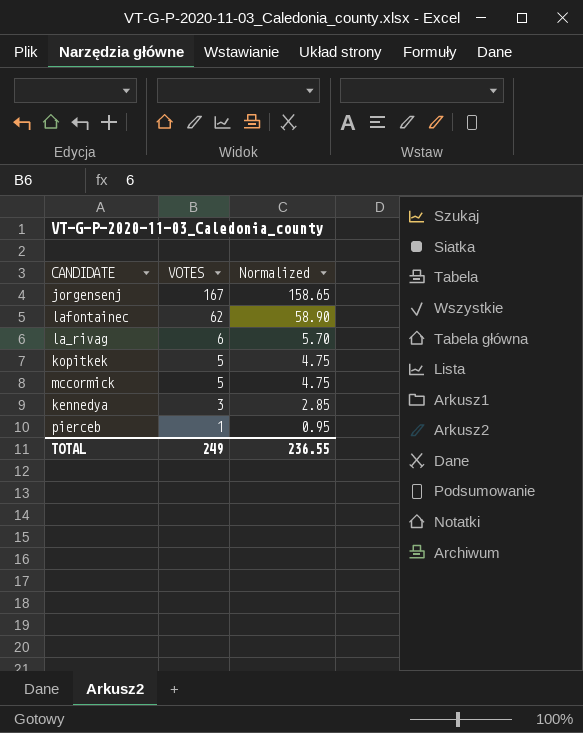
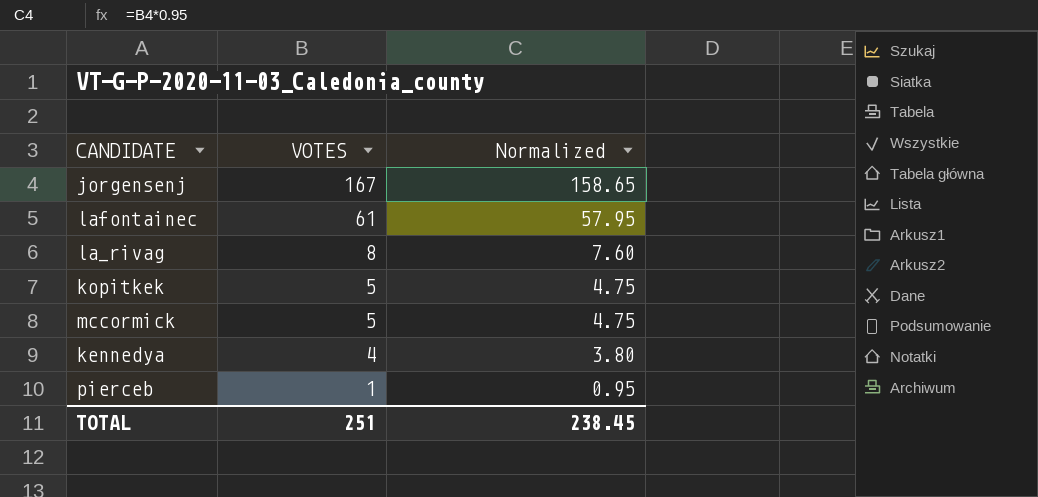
lafontainec | VOTES: 62 -> 61
lafontainec | Normalized: 58.90 -> 57.95
la_rivag | VOTES: 6 -> 8
la_rivag | Normalized: 5.70 -> 7.60
kennedya | VOTES: 3 -> 4
kennedya | Normalized: 2.85 -> 3.80
TOTAL | VOTES: 249 -> 251
TOTAL | Normalized: 236.55 -> 238.45

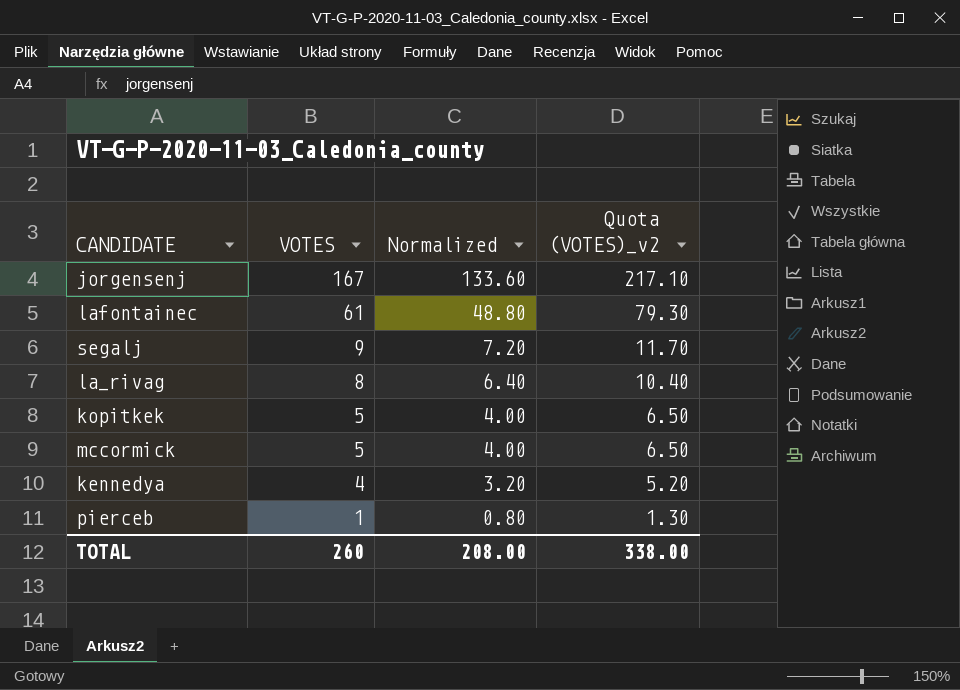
column Normalized | formula: [VOTES] * 0.95 -> [VOTES] * 0.8
column Quota (VOTES)_v2 | formula: none -> [VOTES] * 1.3
row segalj: none -> 9 | 7.20 | 11.70
TOTAL | VOTES: 251 -> 260
TOTAL | Normalized: 238.45 -> 208.00

